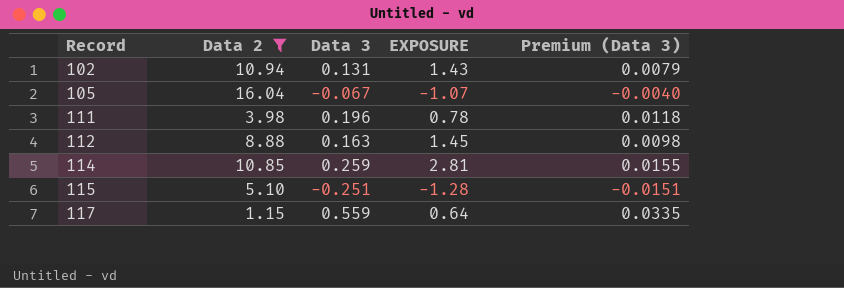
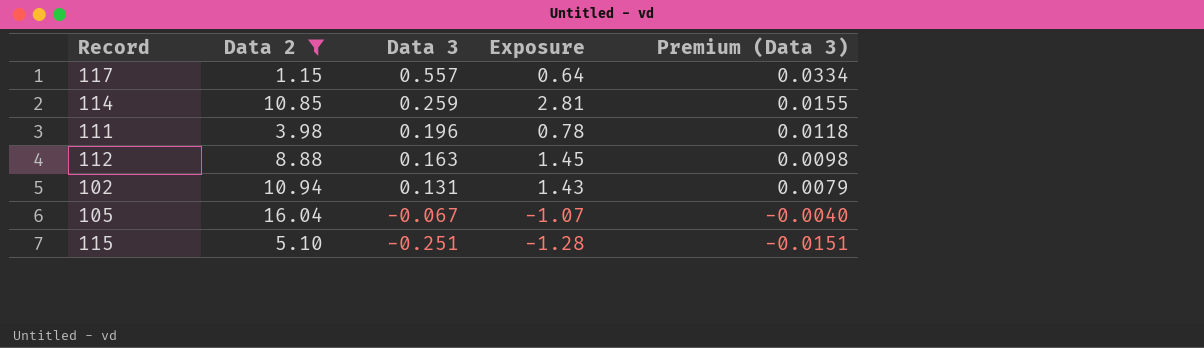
row order: Record ascending -> Data 3 descending
column name: EXPOSURE -> Exposure
117 | Data 3: 0.559 -> 0.557
117 | Premium (Data 3): 0.0335 -> 0.0334

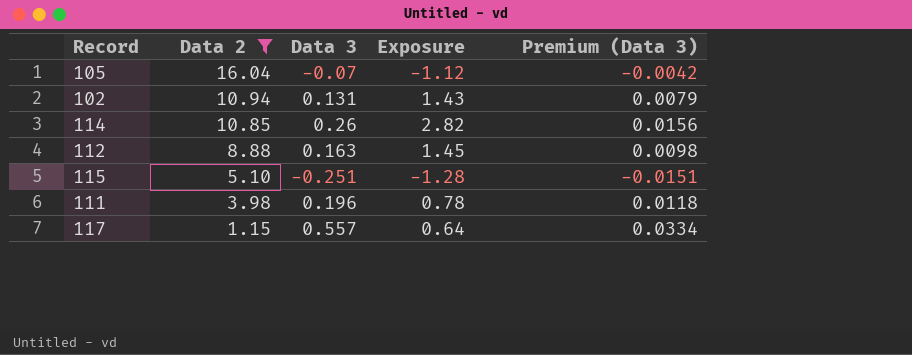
row order: Data 3 descending -> Data 2 descending
105 | Data 3: -0.067 -> -0.07
105 | Exposure: -1.07 -> -1.12
105 | Premium (Data 3): -0.0040 -> -0.0042
114 | Data 3: 0.259 -> 0.26
114 | Exposure: 2.81 -> 2.82
114 | Premium (Data 3): 0.0155 -> 0.0156

